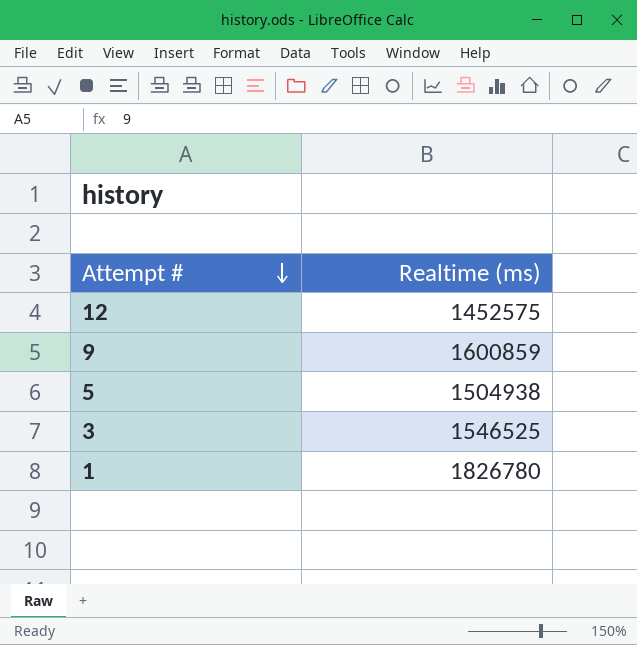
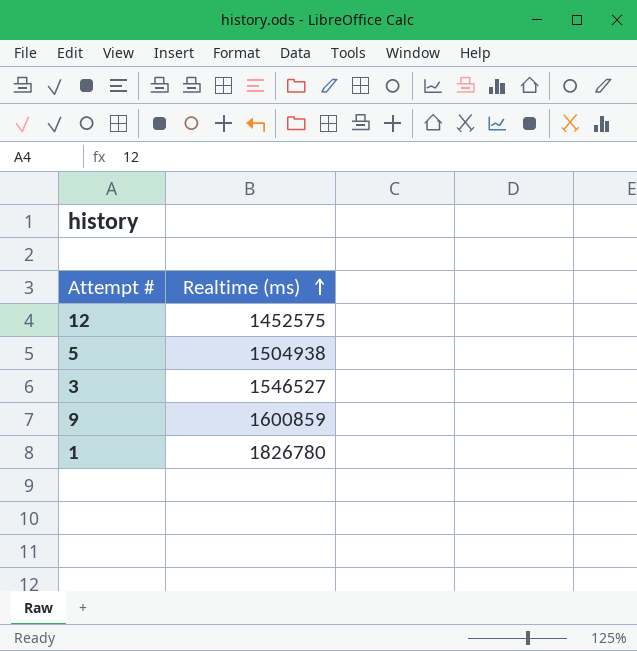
row order: Attempt # descending -> Realtime (ms) ascending
3 | Realtime (ms): 1546525 -> 1546527

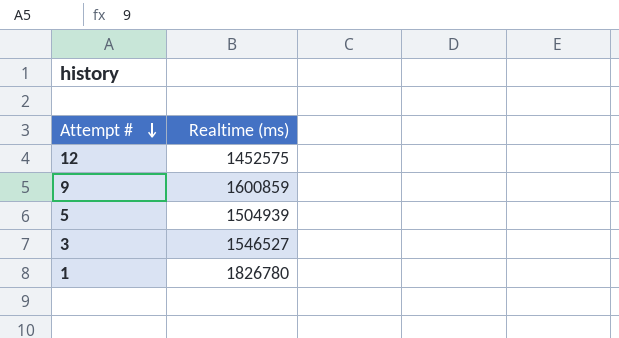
row order: Realtime (ms) ascending -> Attempt # descending
5 | Realtime (ms): 1504938 -> 1504939

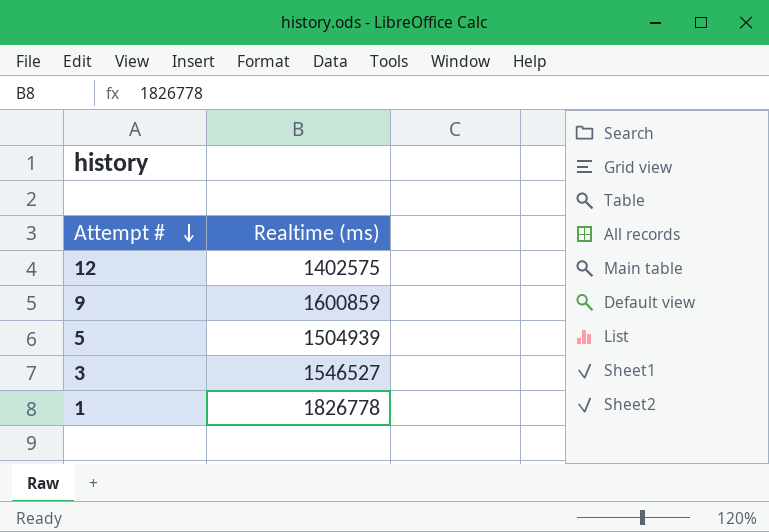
12 | Realtime (ms): 1452575 -> 1402575
1 | Realtime (ms): 1826780 -> 1826778

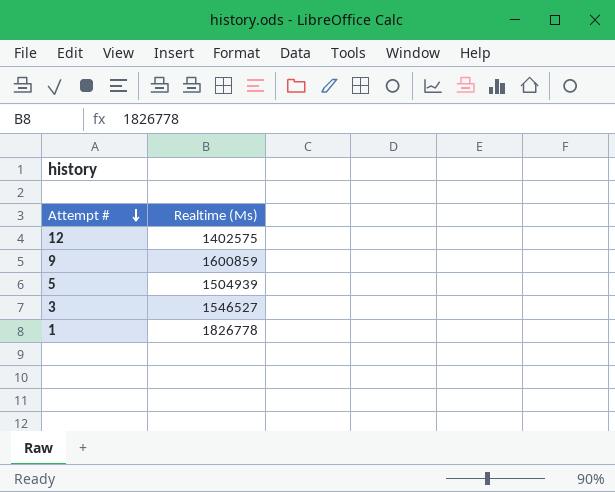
column name: Realtime (ms) -> Realtime (Ms)

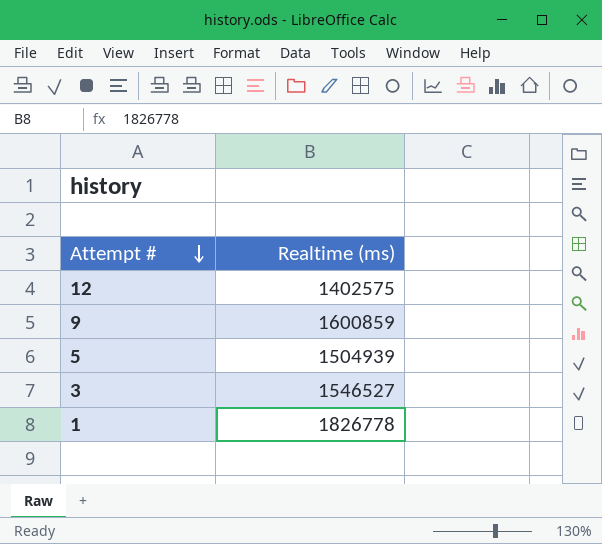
column name: Realtime (Ms) -> Realtime (ms)

